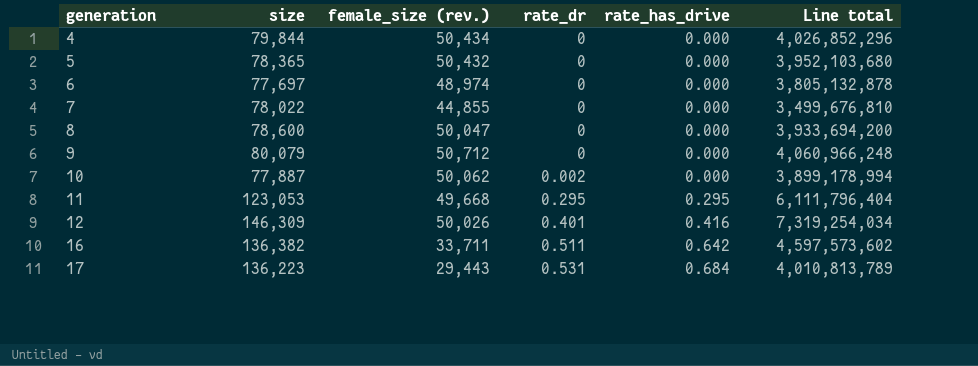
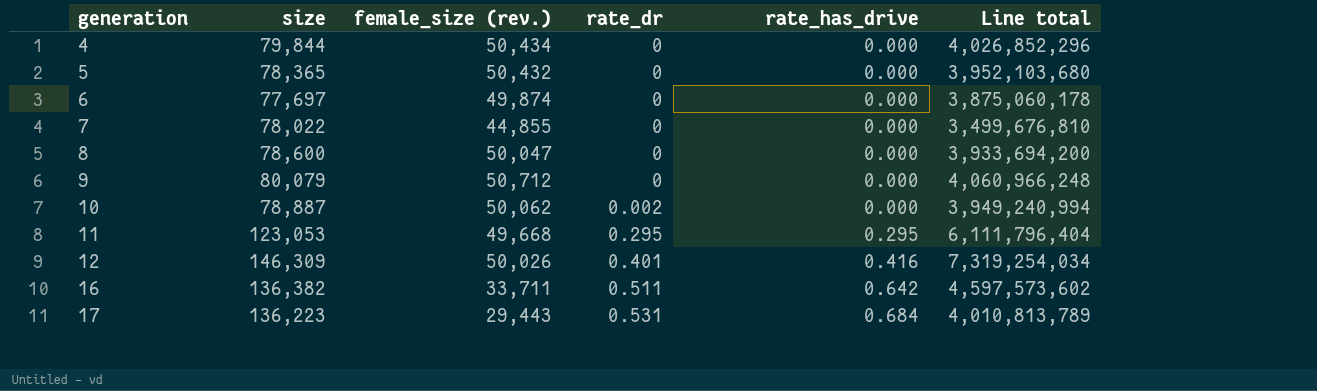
6 | female_size (rev.): 48,974 -> 49,874
6 | Line total: 3,805,132,878 -> 3,875,060,178
10 | size: 77,887 -> 78,887
10 | Line total: 3,899,178,994 -> 3,949,240,994

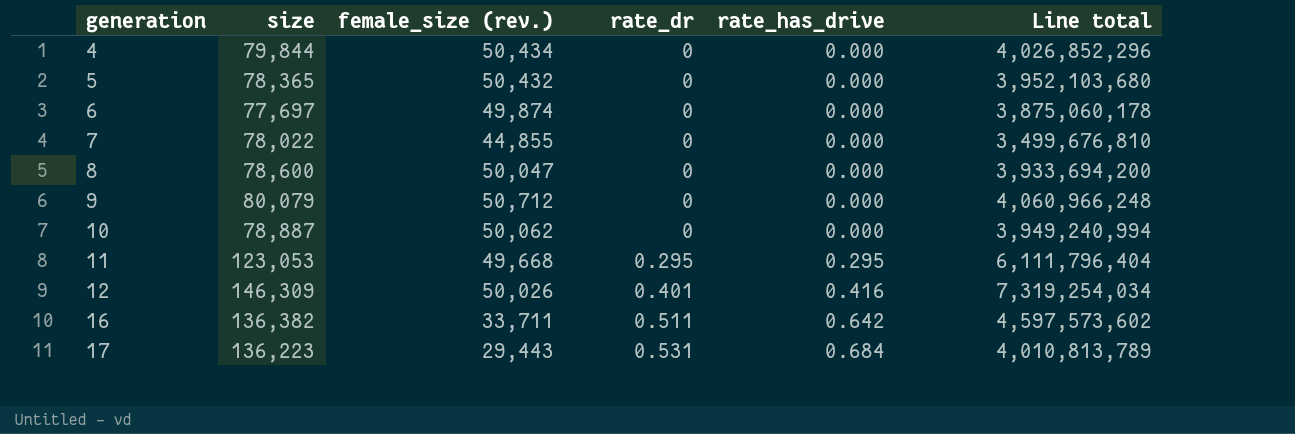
10 | rate_dr: 0.002 -> 0

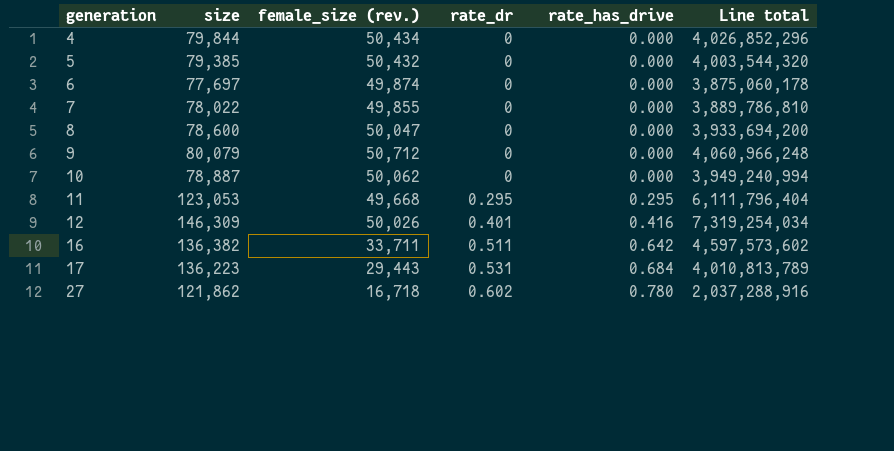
5 | size: 78,365 -> 79,385
5 | Line total: 3,952,103,680 -> 4,003,544,320
7 | female_size (rev.): 44,855 -> 49,855
7 | Line total: 3,499,676,810 -> 3,889,786,810
row 27: none -> 121,862 | 16,718 | 0.602 | 0.780 | 2,037,288,916

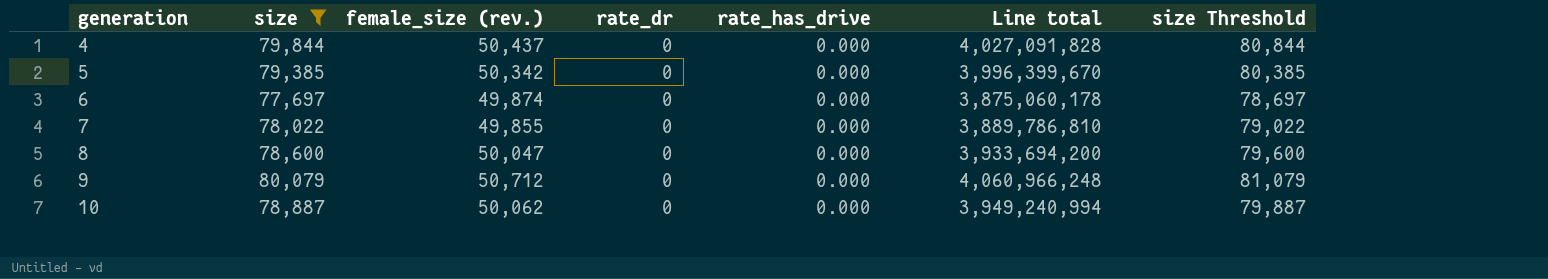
filter: none -> size <= 80,079
column size Threshold | formula: none -> [size] + 1000
4 | female_size (rev.): 50,434 -> 50,437
4 | Line total: 4,026,852,296 -> 4,027,091,828
5 | female_size (rev.): 50,432 -> 50,342
5 | Line total: 4,003,544,320 -> 3,996,399,670

